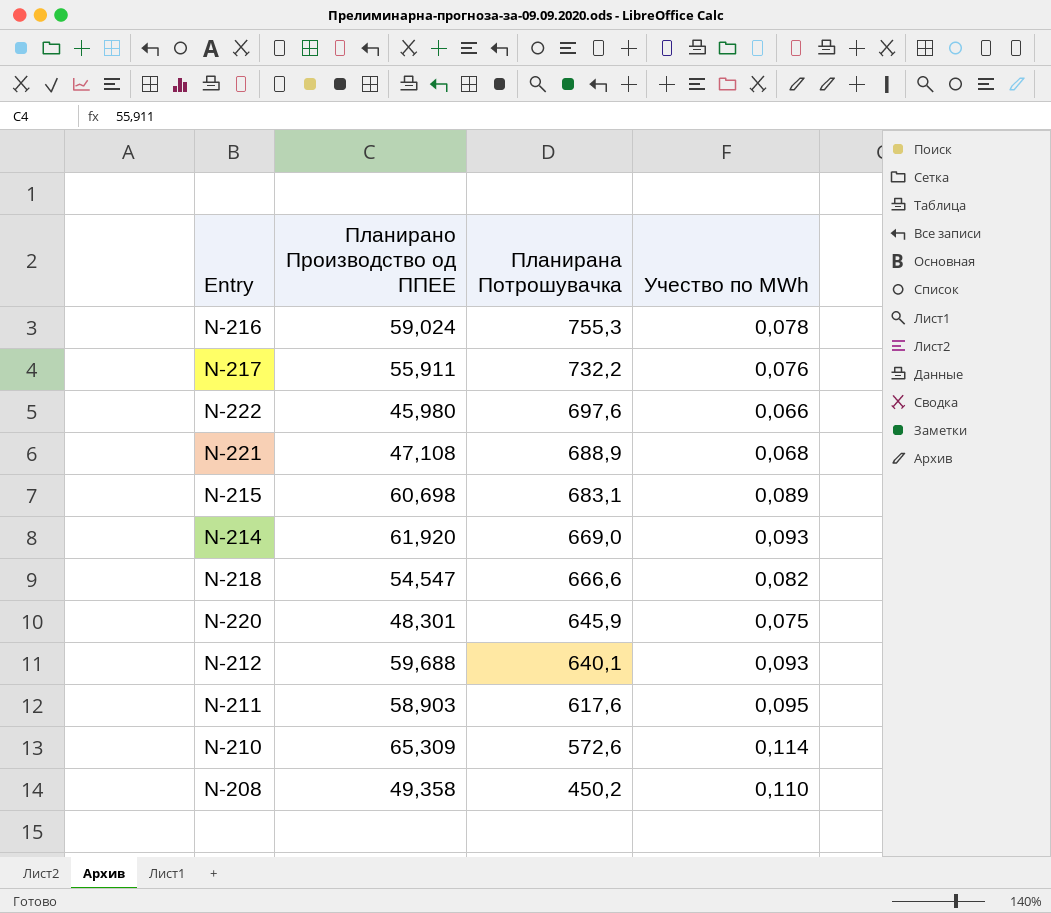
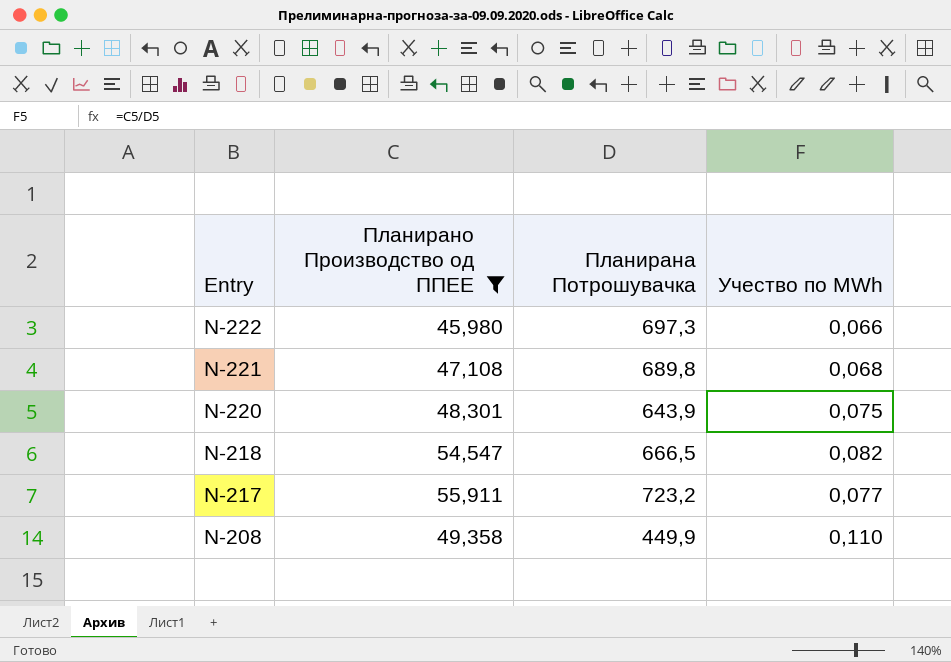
filter: none -> Планирано Производство од ППЕЕ <= 55,911
row order: Планирана Потрошувачка descending -> Entry descending
N-222 | Планирана Потрошувачка: 697,6 -> 697,3
N-221 | Планирана Потрошувачка: 688,9 -> 689,8
N-220 | Планирана Потрошувачка: 645,9 -> 643,9
N-218 | Планирана Потрошувачка: 666,6 -> 666,5
N-217 | Планирана Потрошувачка: 732,2 -> 723,2
N-217 | Учество по MWh: 0,076 -> 0,077
N-208 | Планирана Потрошувачка: 450,2 -> 449,9

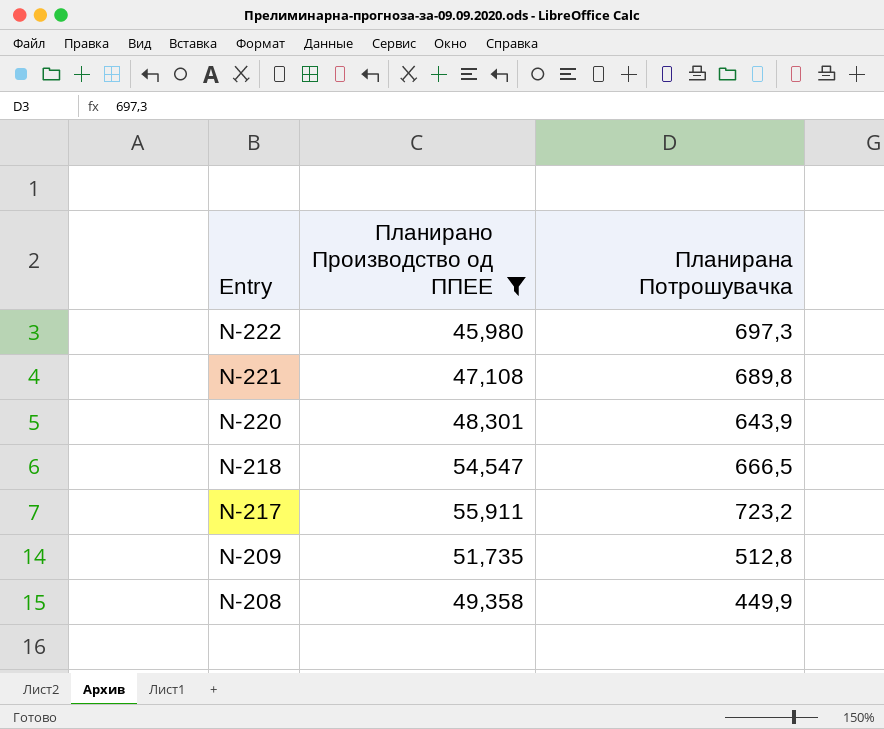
column Учество по MWh | formula: [Планирано Производство од ППЕЕ] / [Планирана Потрошувачка] -> none
row N-209: none -> 51,735 | 512,8

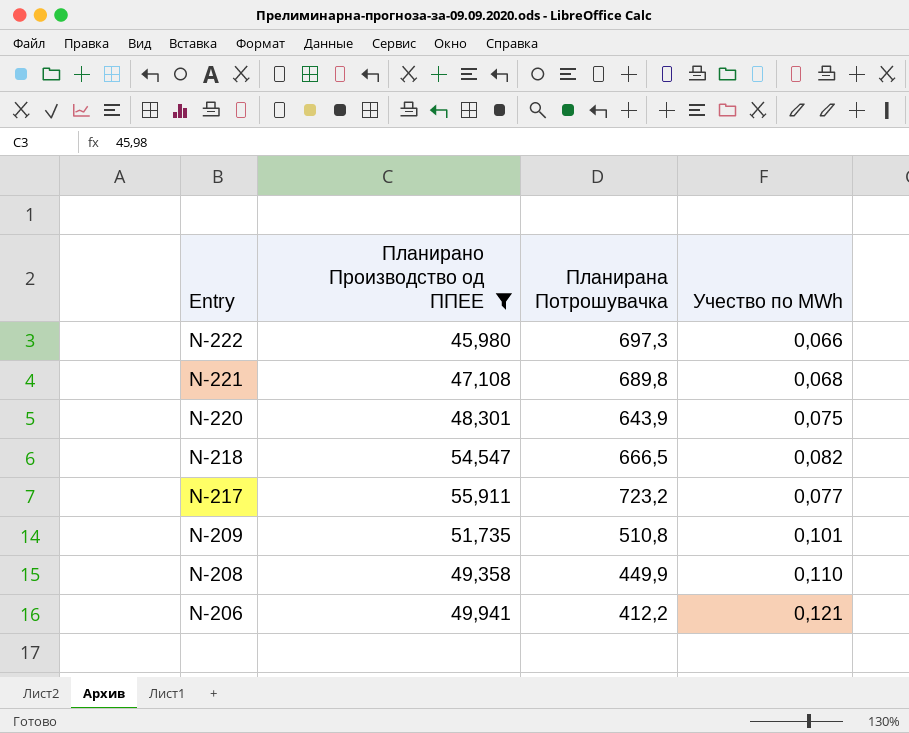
column Учество по MWh | formula: none -> [Планирано Производство од ППЕЕ] / [Планирана Потрошувачка]
N-209 | Планирана Потрошувачка: 512,8 -> 510,8
row N-206: none -> 49,941 | 412,2 | 0,121

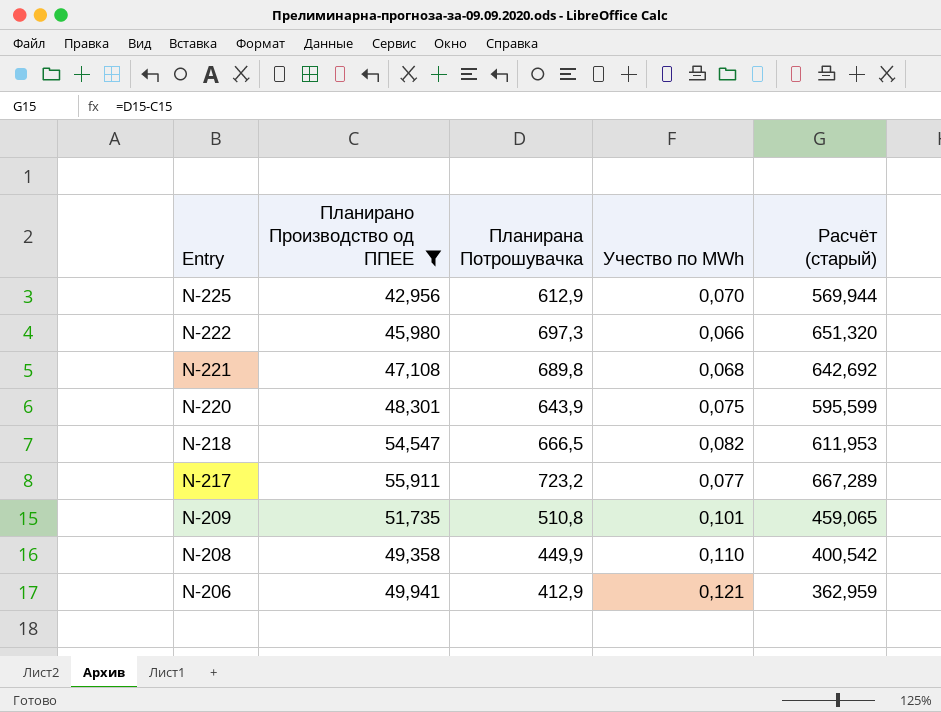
column Расчёт (старый) | formula: none -> [Планирана Потрошувачка] - [Планирано Производство од ППЕЕ]
row N-225: none -> 42,956 | 612,9 | 0,070 | 569,944
N-206 | Планирана Потрошувачка: 412,2 -> 412,9

